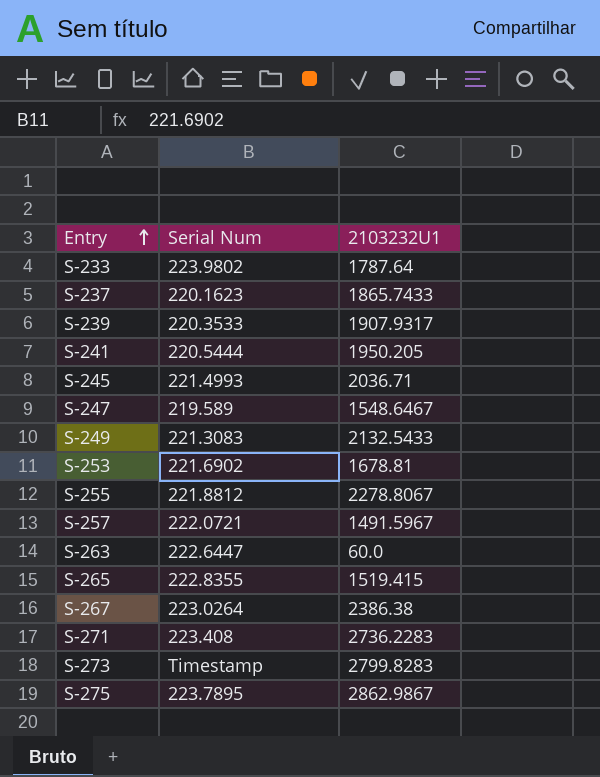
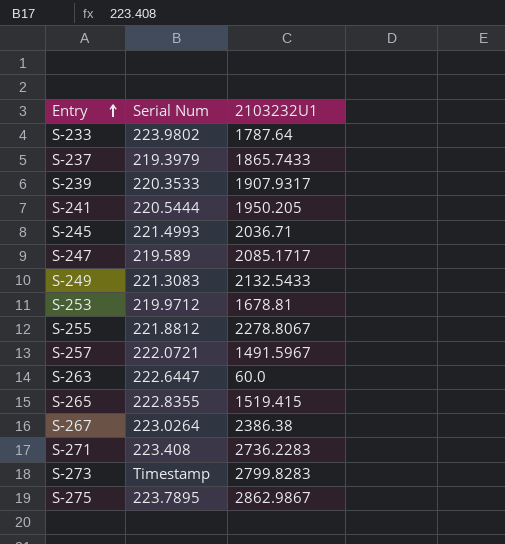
S-237 | Serial Num: 220.1623 -> 219.3979
S-247 | 2103232U1: 1548.6467 -> 2085.1717
S-253 | Serial Num: 221.6902 -> 219.9712

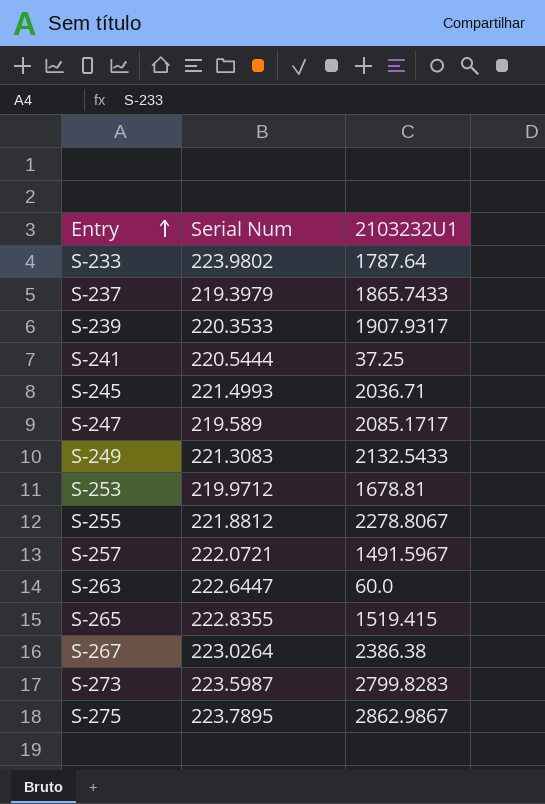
row S-271: 223.408 | 2736.2283 -> none
S-241 | 2103232U1: 1950.205 -> 37.25
S-273 | Serial Num: Timestamp -> 223.5987

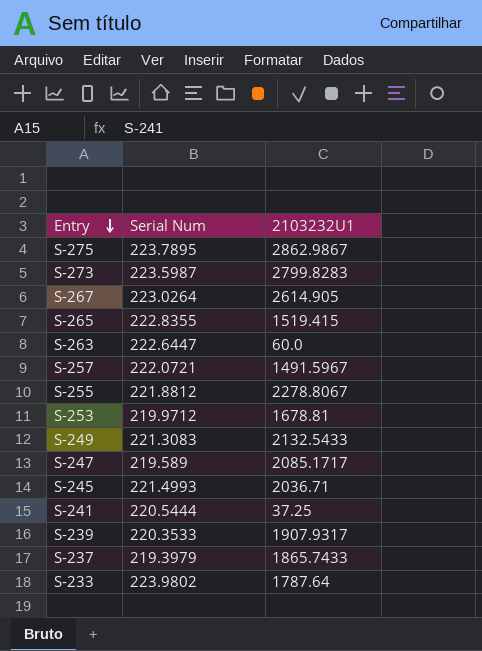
row order: Entry ascending -> Entry descending
S-267 | 2103232U1: 2386.38 -> 2614.905

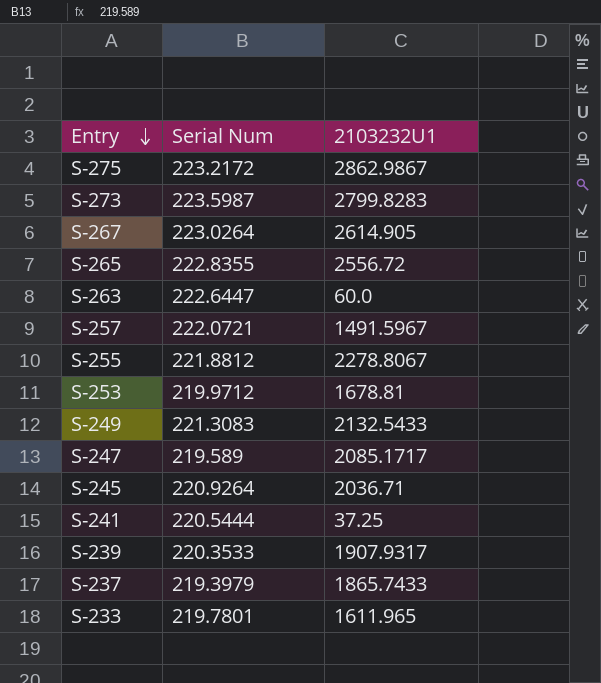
S-275 | Serial Num: 223.7895 -> 223.2172
S-265 | 2103232U1: 1519.415 -> 2556.72
S-245 | Serial Num: 221.4993 -> 220.9264
S-233 | Serial Num: 223.9802 -> 219.7801
S-233 | 2103232U1: 1787.64 -> 1611.965

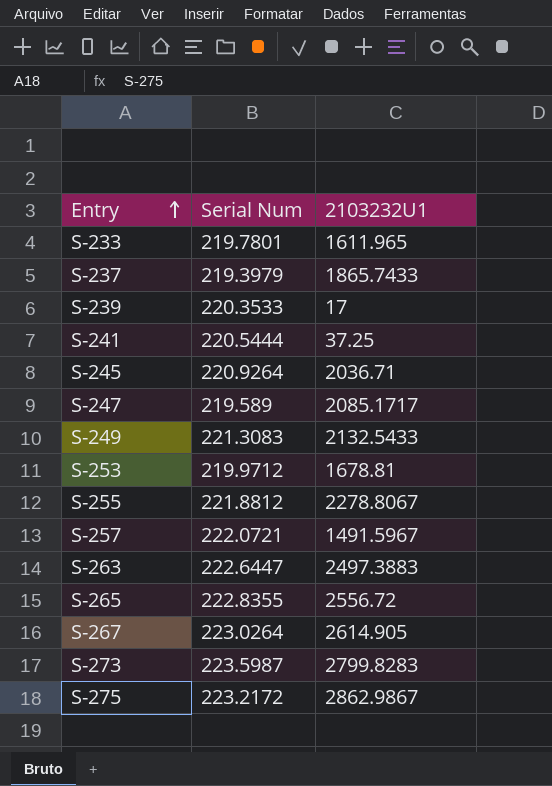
row order: Entry descending -> Entry ascending
S-239 | 2103232U1: 1907.9317 -> 17
S-263 | 2103232U1: 60.0 -> 2497.3883

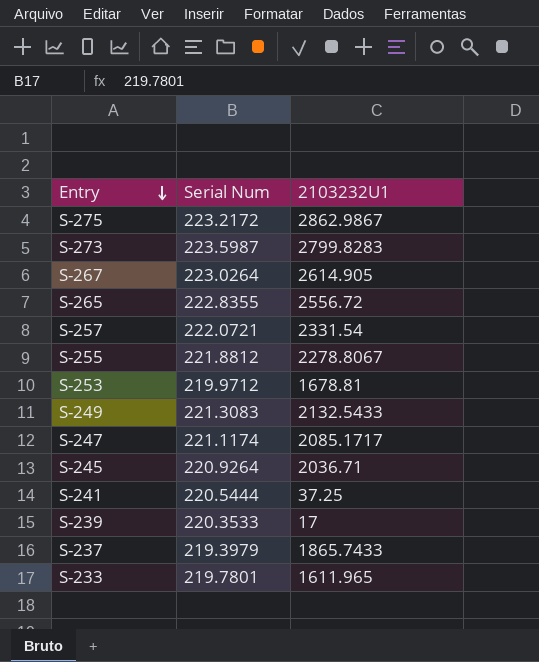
row order: Entry ascending -> Entry descending
row S-263: 222.6447 | 2497.3883 -> none
S-257 | 2103232U1: 1491.5967 -> 2331.54
S-247 | Serial Num: 219.589 -> 221.1174

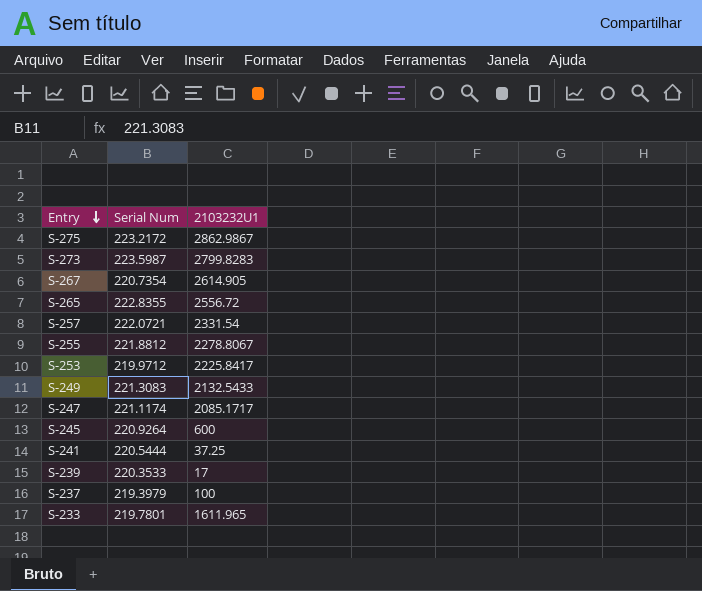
S-267 | Serial Num: 223.0264 -> 220.7354
S-253 | 2103232U1: 1678.81 -> 2225.8417
S-245 | 2103232U1: 2036.71 -> 600
S-237 | 2103232U1: 1865.7433 -> 100

